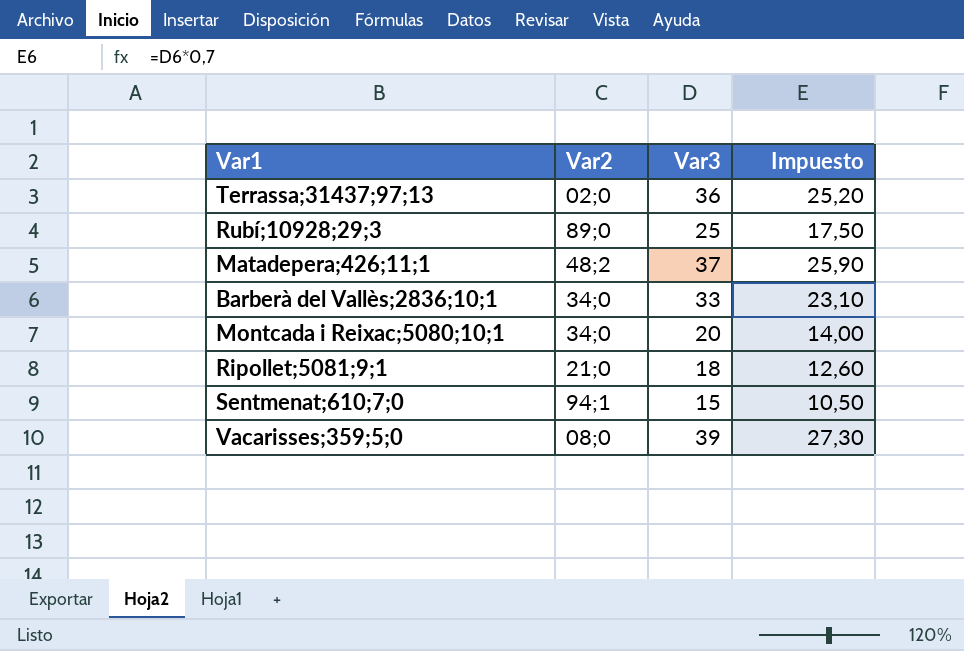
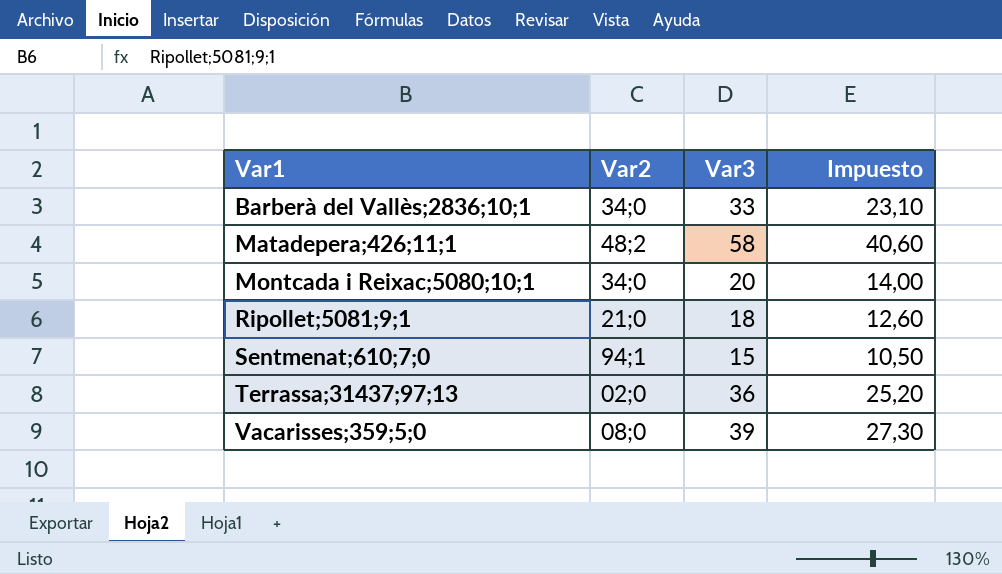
row order: none -> Var1 ascending
row Rubí;10928;29;3: 89;0 | 25 | 17,50 -> none
Matadepera;426;11;1 | Var3: 37 -> 58
Matadepera;426;11;1 | Impuesto: 25,90 -> 40,60

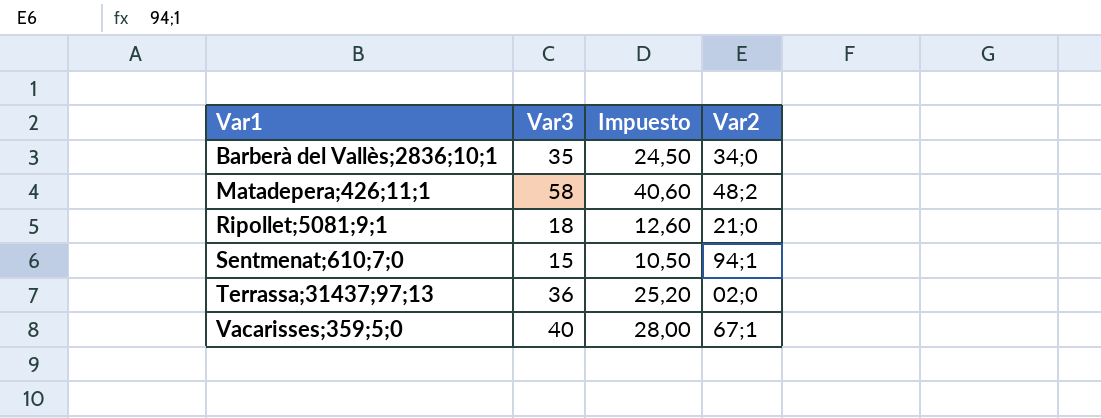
column Var2 | position: 2 -> 4
row Montcada i Reixac;5080;10;1: 34;0 | 20 | 14,00 -> none
Barberà del Vallès;2836;10;1 | Var3: 33 -> 35
Barberà del Vallès;2836;10;1 | Impuesto: 23,10 -> 24,50
Vacarisses;359;5;0 | Var3: 39 -> 40
Vacarisses;359;5;0 | Impuesto: 27,30 -> 28,00
Vacarisses;359;5;0 | Var2: 08;0 -> 67;1

